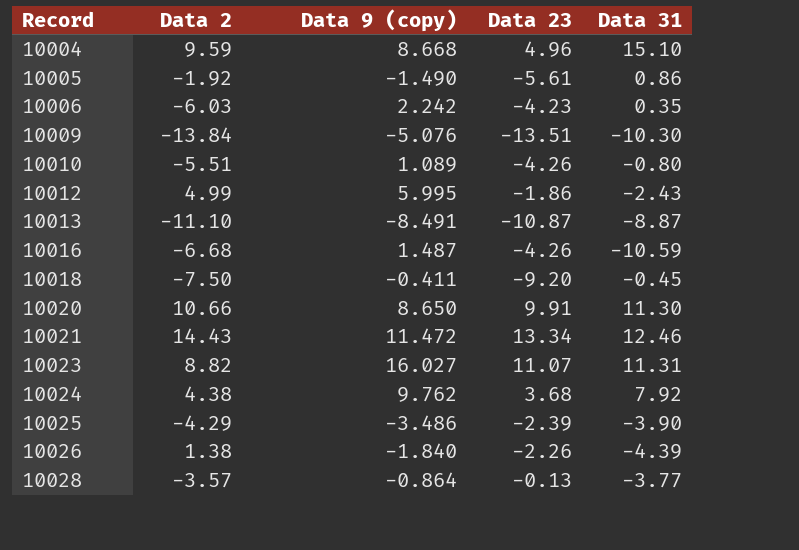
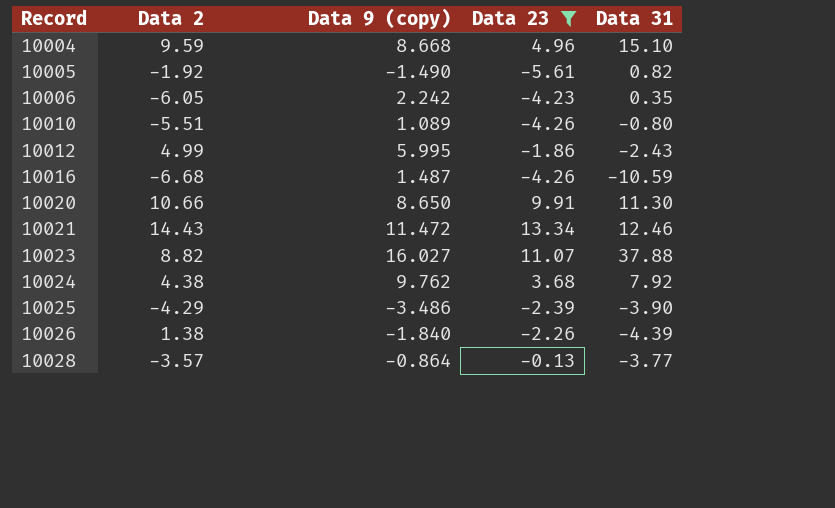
filter: none -> Data 23 >= -5.61
10005 | Data 31: 0.86 -> 0.82
10006 | Data 2: -6.03 -> -6.05
10023 | Data 31: 11.31 -> 37.88

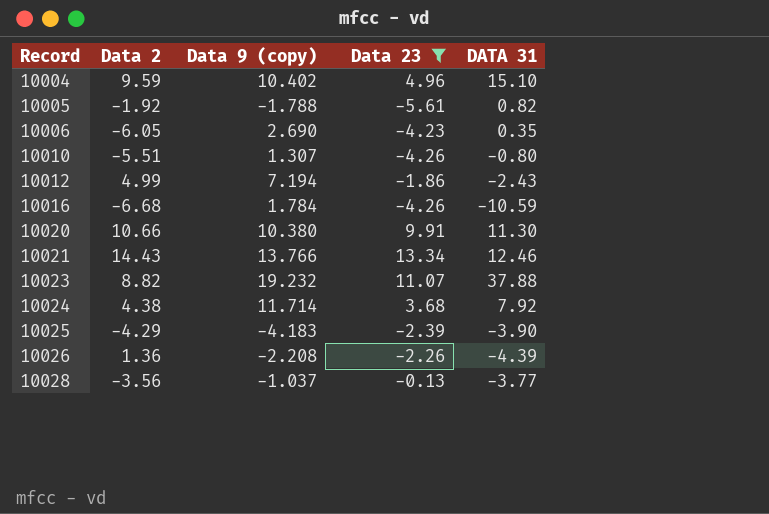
column name: Data 31 -> DATA 31
10004 | Data 9 (copy): 8.668 -> 10.402
10005 | Data 9 (copy): -1.490 -> -1.788
10006 | Data 9 (copy): 2.242 -> 2.690
10010 | Data 9 (copy): 1.089 -> 1.307
10012 | Data 9 (copy): 5.995 -> 7.194
10016 | Data 9 (copy): 1.487 -> 1.784
10020 | Data 9 (copy): 8.650 -> 10.380
10021 | Data 9 (copy): 11.472 -> 13.766
10023 | Data 9 (copy): 16.027 -> 19.232
10024 | Data 9 (copy): 9.762 -> 11.714
10025 | Data 9 (copy): -3.486 -> -4.183
10026 | Data 2: 1.38 -> 1.36
10026 | Data 9 (copy): -1.840 -> -2.208
10028 | Data 2: -3.57 -> -3.56
10028 | Data 9 (copy): -0.864 -> -1.037

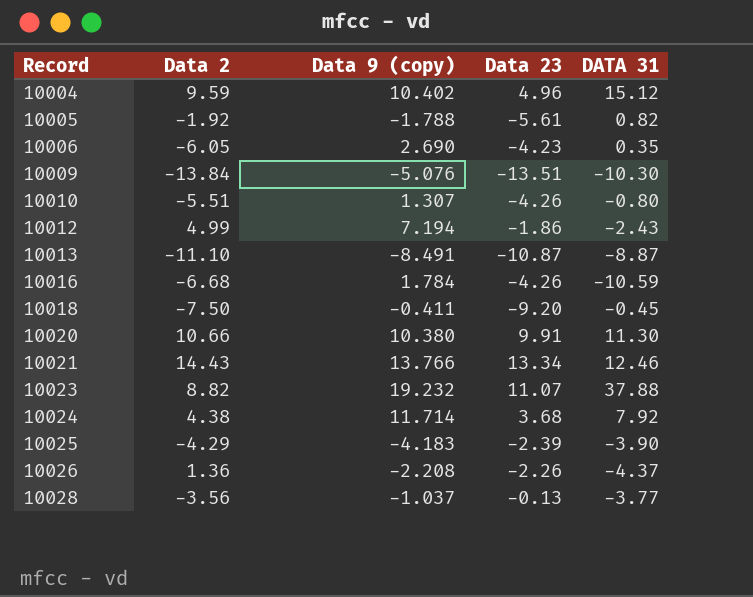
filter: Data 23 >= -5.61 -> none
10004 | DATA 31: 15.10 -> 15.12
10026 | DATA 31: -4.39 -> -4.37

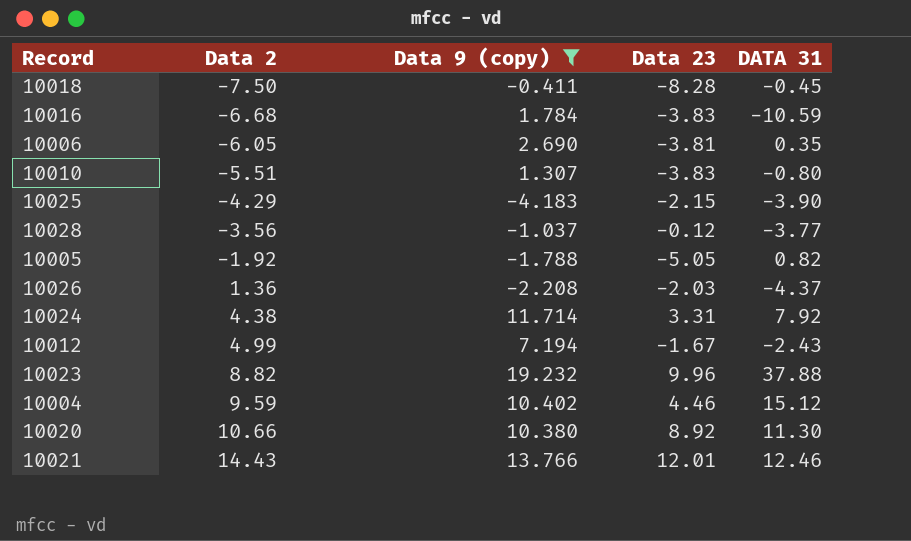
filter: none -> Data 9 (copy) >= -4.183
row order: Record ascending -> Data 2 ascending
10018 | Data 23: -9.20 -> -8.28
10016 | Data 23: -4.26 -> -3.83
10006 | Data 23: -4.23 -> -3.81
10010 | Data 23: -4.26 -> -3.83
10025 | Data 23: -2.39 -> -2.15
10028 | Data 23: -0.13 -> -0.12
10005 | Data 23: -5.61 -> -5.05
10026 | Data 23: -2.26 -> -2.03
10024 | Data 23: 3.68 -> 3.31
10012 | Data 23: -1.86 -> -1.67
10023 | Data 23: 11.07 -> 9.96
10004 | Data 23: 4.96 -> 4.46
10020 | Data 23: 9.91 -> 8.92
10021 | Data 23: 13.34 -> 12.01

